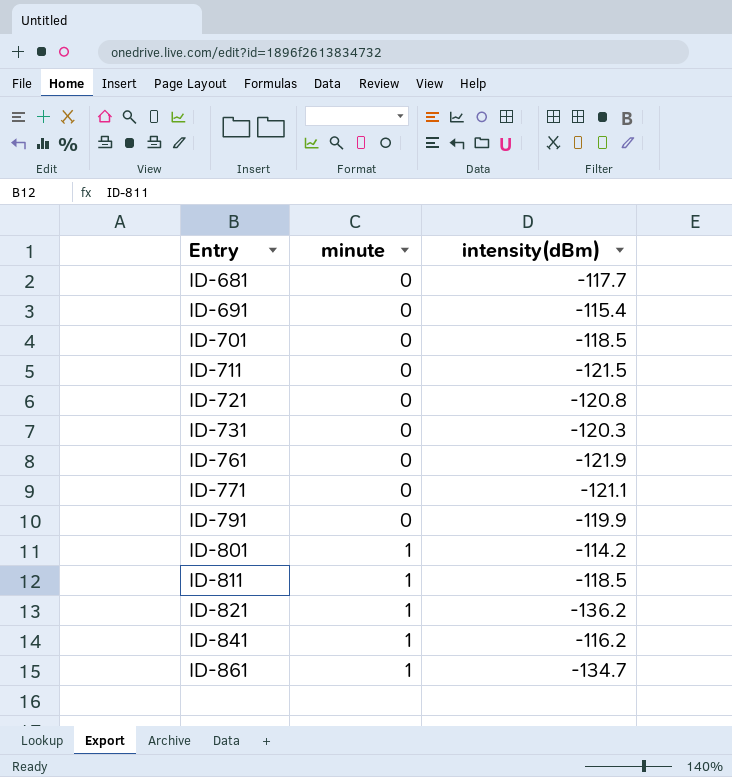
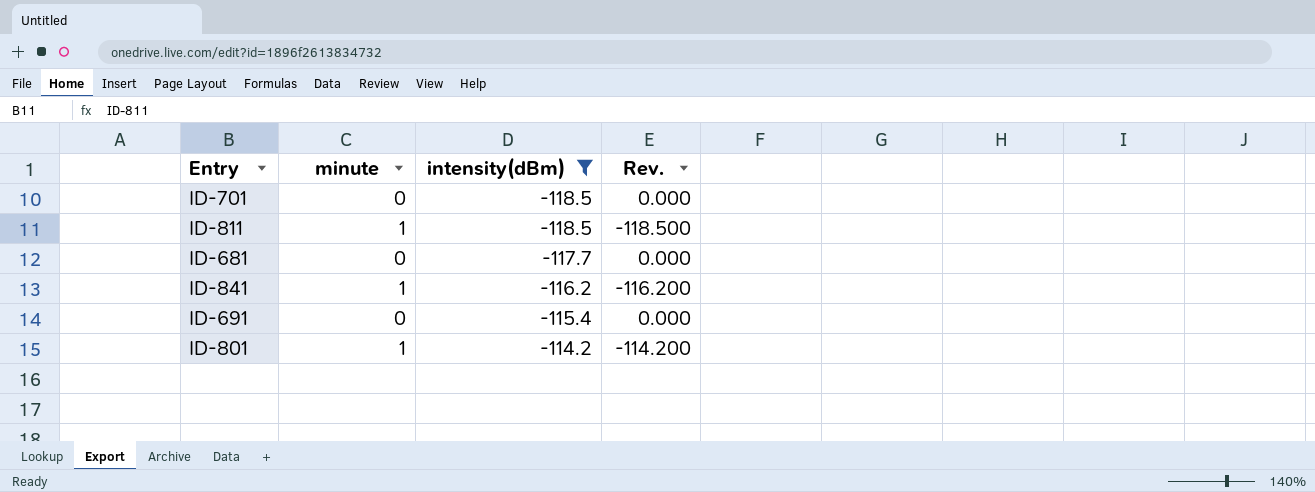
filter: none -> intensity(dBm) >= -118.5
row order: Entry ascending -> intensity(dBm) ascending
column Rev. | formula: none -> [minute] * [intensity(dBm)]

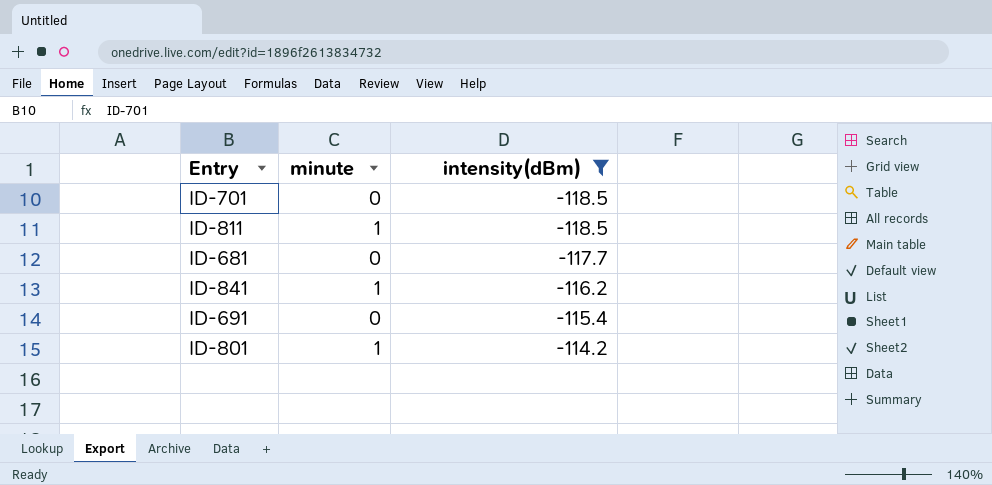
column Rev. | formula: [minute] * [intensity(dBm)] -> none

